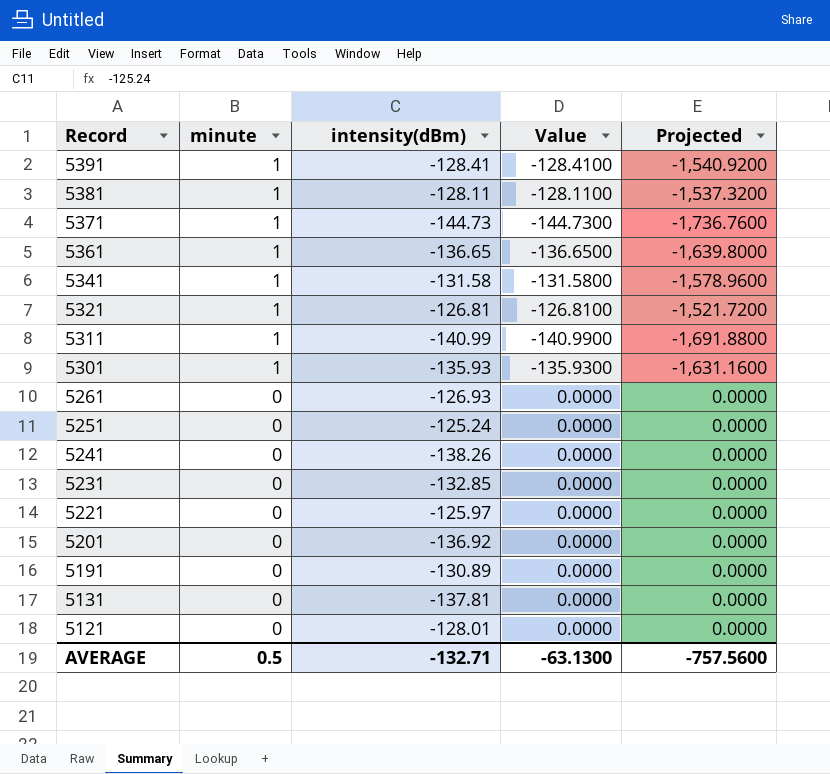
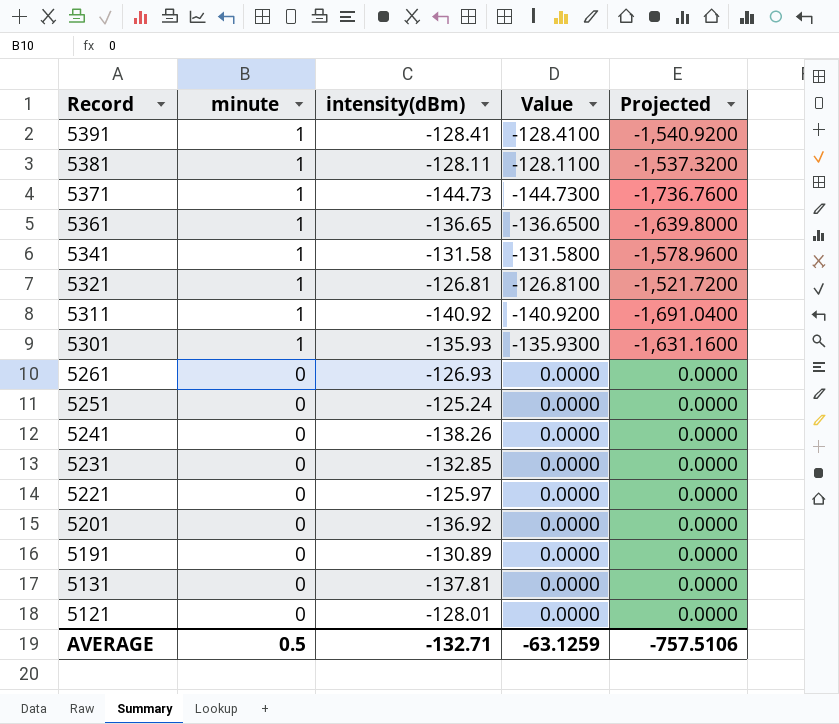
5311 | intensity(dBm): -140.99 -> -140.92
5311 | Value: -140.9900 -> -140.9200
5311 | Projected: -1,691.8800 -> -1,691.0400
AVERAGE | Value: -63.1300 -> -63.1259
AVERAGE | Projected: -757.5600 -> -757.5106

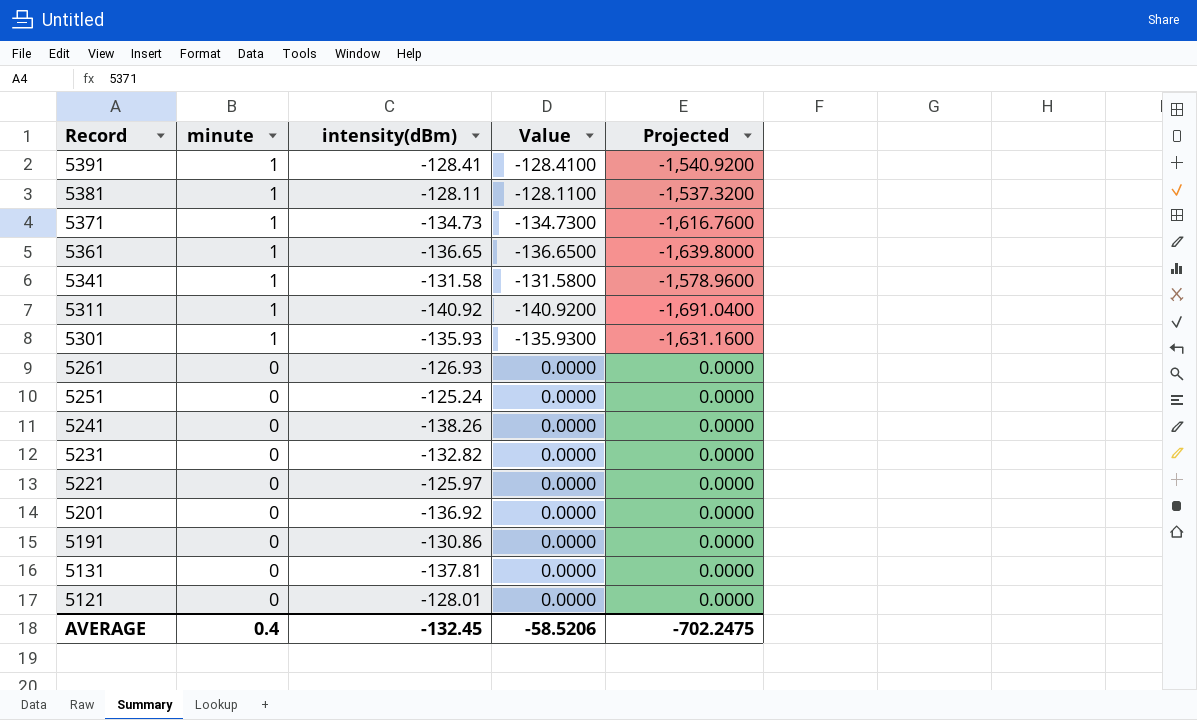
row 5321: 1 | -126.81 | -126.8100 | -1,521.7200 -> none
5371 | intensity(dBm): -144.73 -> -134.73
5371 | Value: -144.7300 -> -134.7300
5371 | Projected: -1,736.7600 -> -1,616.7600
5231 | intensity(dBm): -132.85 -> -132.82
5191 | intensity(dBm): -130.89 -> -130.86
AVERAGE | minute: 0.5 -> 0.4
AVERAGE | intensity(dBm): -132.71 -> -132.45
AVERAGE | Value: -63.1259 -> -58.5206
AVERAGE | Projected: -757.5106 -> -702.2475

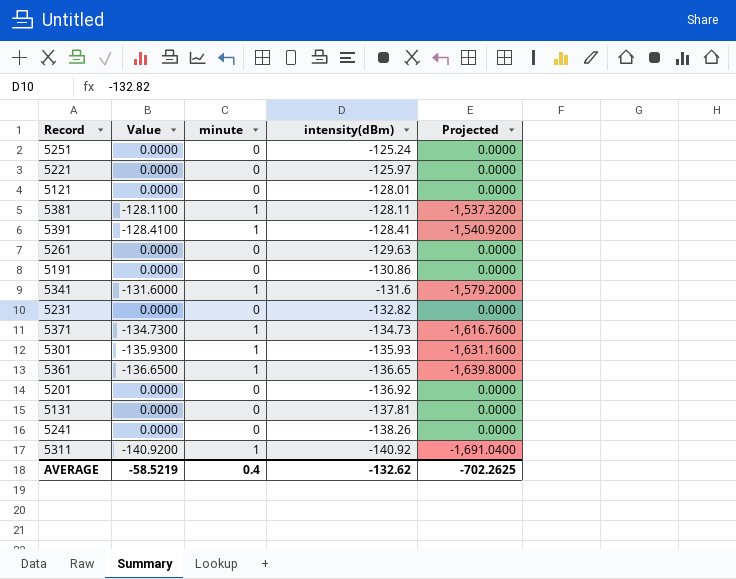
row order: Record descending -> intensity(dBm) descending
column Value | position: 4 -> 2
5261 | intensity(dBm): -126.93 -> -129.63
5341 | Value: -131.5800 -> -131.6000
5341 | intensity(dBm): -131.58 -> -131.6
5341 | Projected: -1,578.9600 -> -1,579.2000
AVERAGE | Value: -58.5206 -> -58.5219
AVERAGE | intensity(dBm): -132.45 -> -132.62
AVERAGE | Projected: -702.2475 -> -702.2625

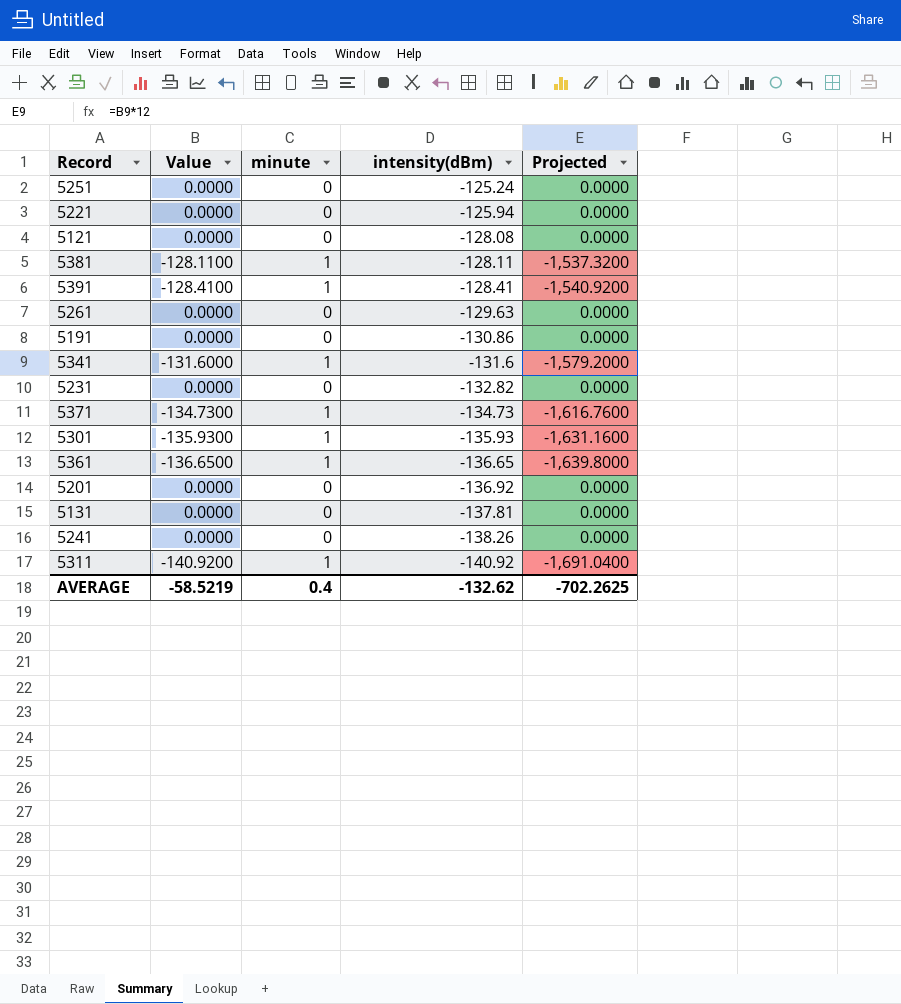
5221 | intensity(dBm): -125.97 -> -125.94
5121 | intensity(dBm): -128.01 -> -128.08

